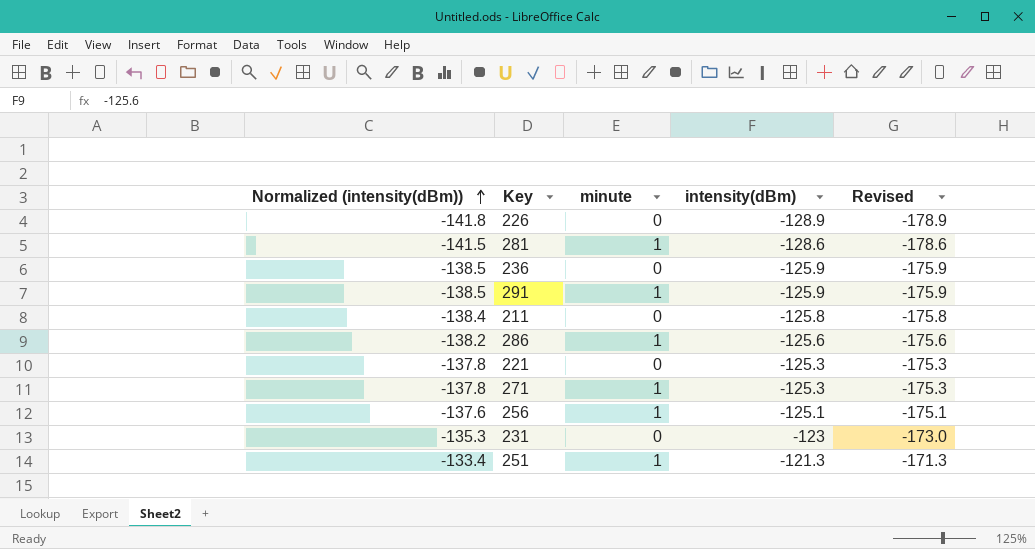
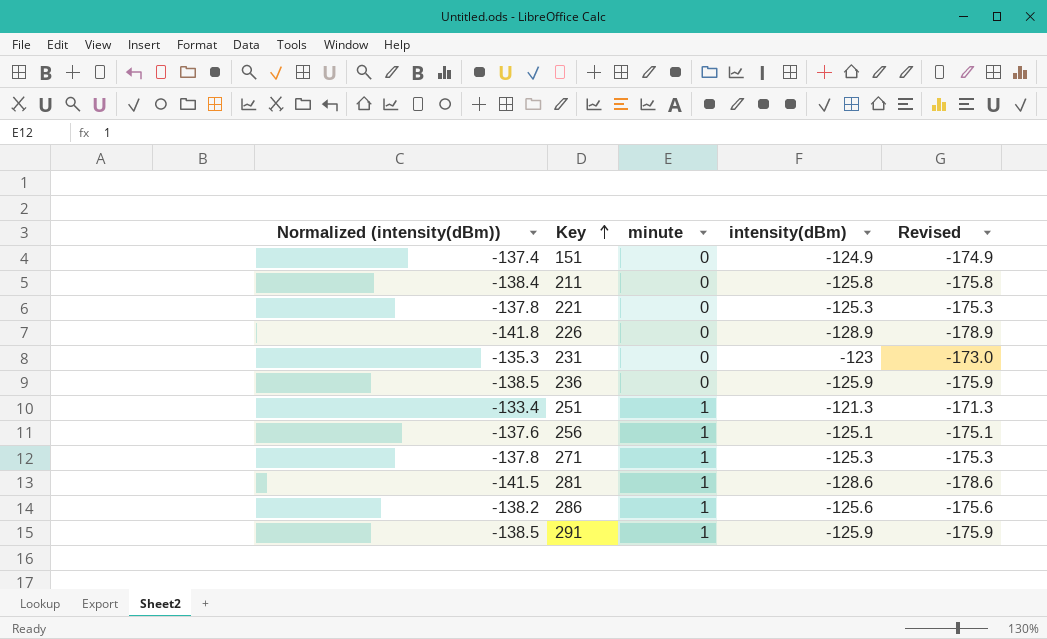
row order: Normalized (intensity(dBm)) ascending -> Key ascending
row 151: none -> -137.4 | 0 | -124.9 | -174.9

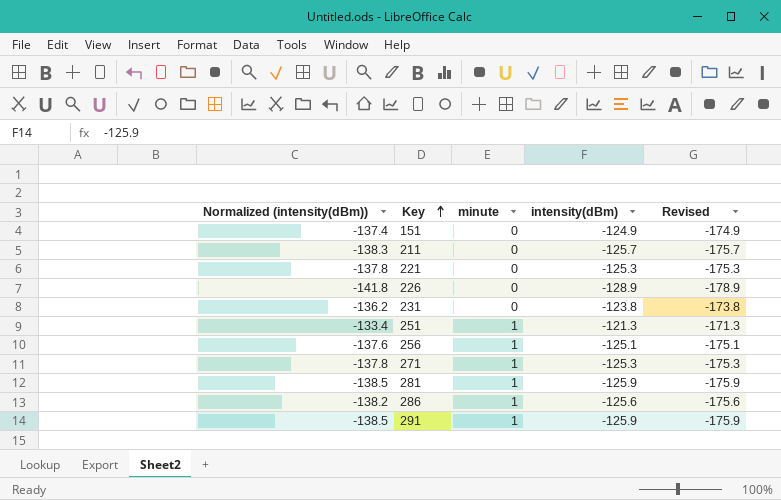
row 236: -138.5 | 0 | -125.9 | -175.9 -> none
211 | Normalized (intensity(dBm)): -138.4 -> -138.3
211 | intensity(dBm): -125.8 -> -125.7
211 | Revised: -175.8 -> -175.7
231 | Normalized (intensity(dBm)): -135.3 -> -136.2
231 | intensity(dBm): -123 -> -123.8
231 | Revised: -173.0 -> -173.8
281 | Normalized (intensity(dBm)): -141.5 -> -138.5
281 | intensity(dBm): -128.6 -> -125.9
281 | Revised: -178.6 -> -175.9

